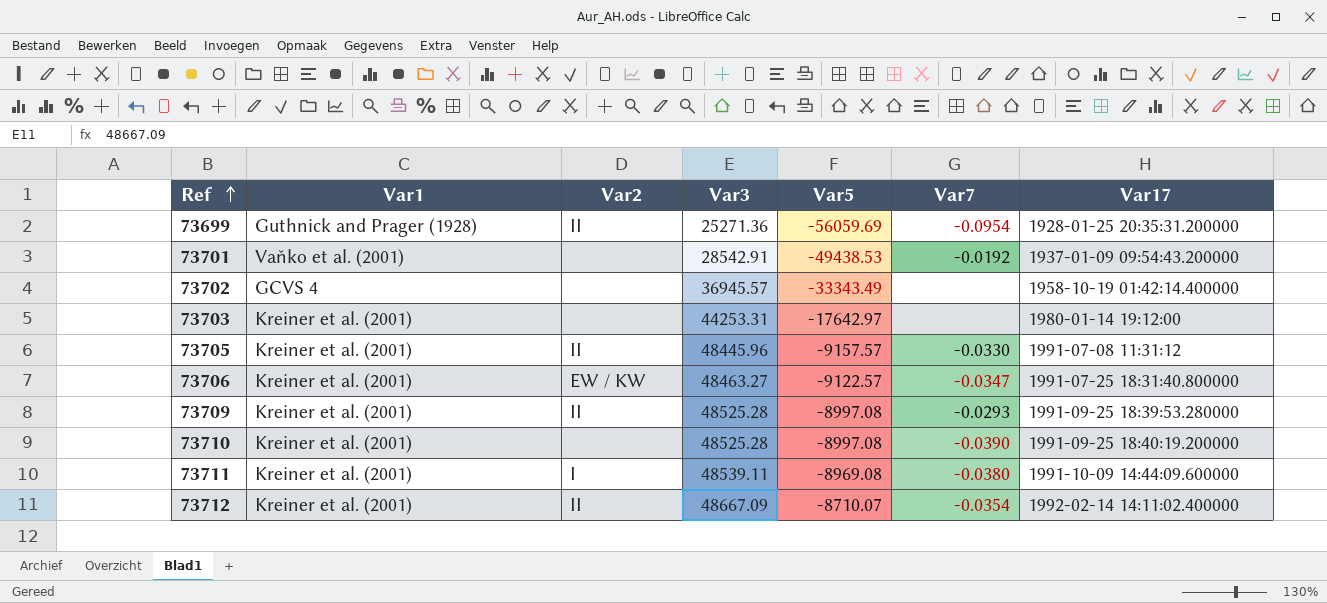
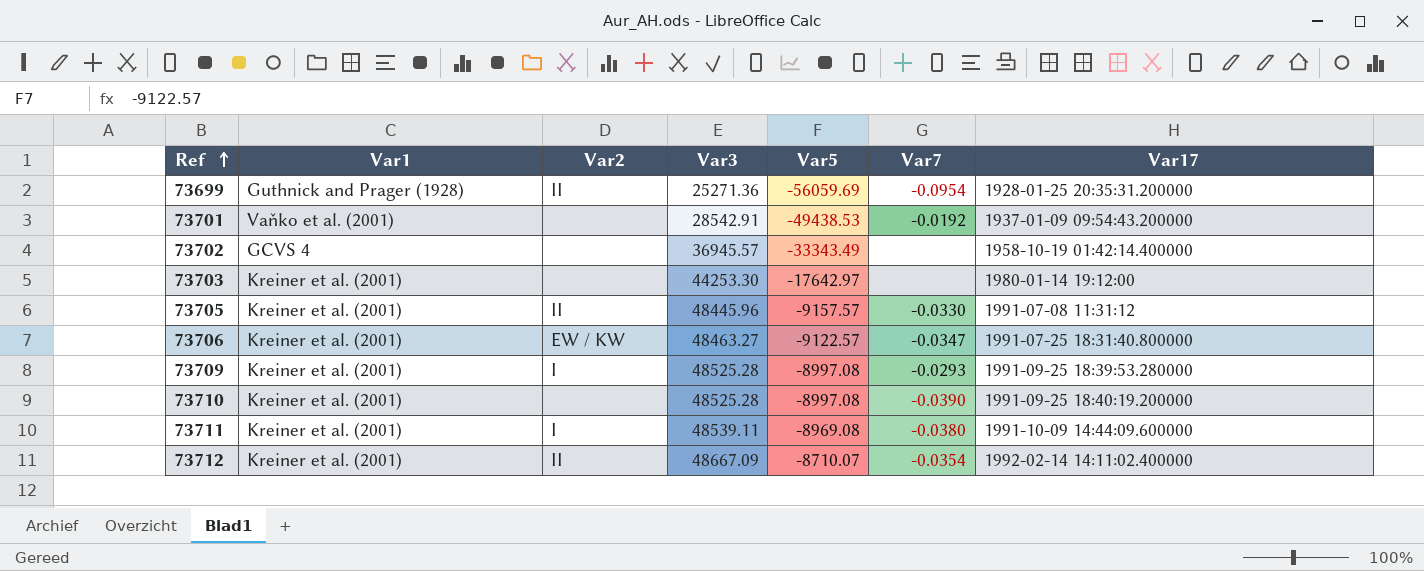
73703 | Var3: 44253.31 -> 44253.30
73709 | Var2: II -> I

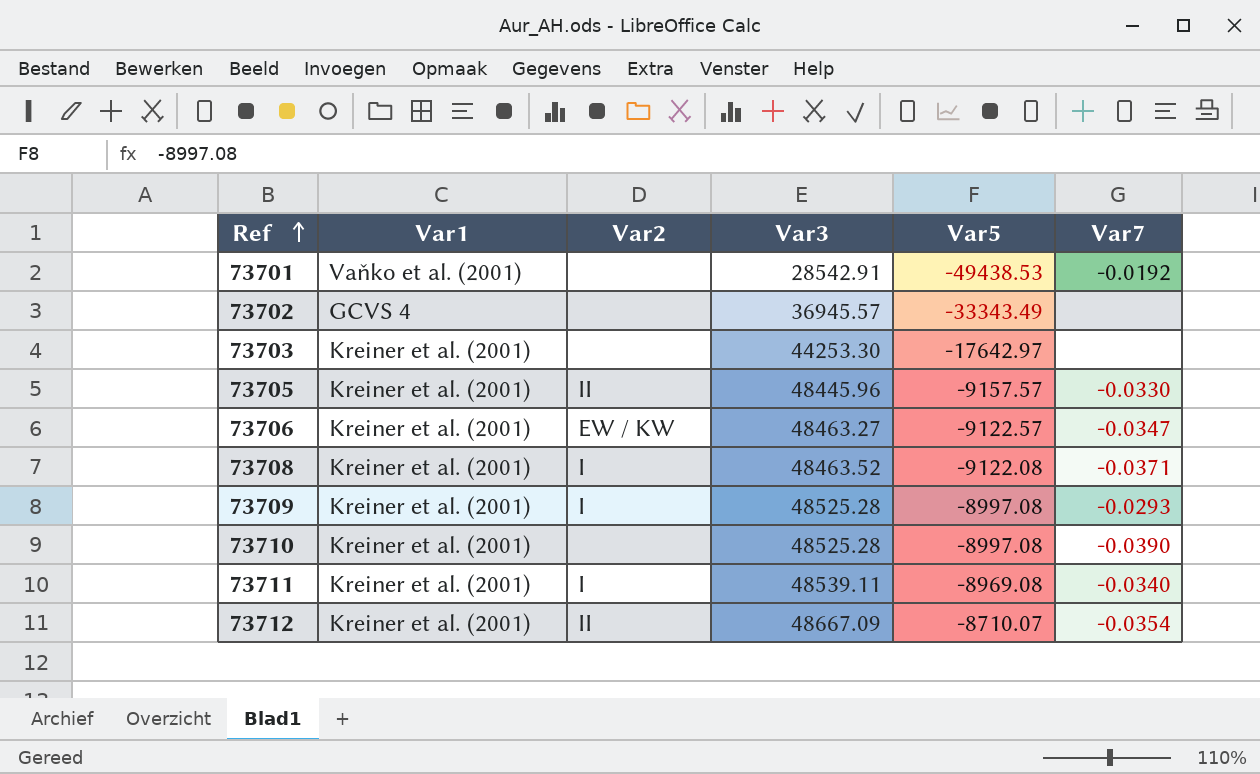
column Var17 | position: 7 -> none
row 73699: Guthnick and Prager (1928) | II | 25271.36 | -56059.69 | -0.0954 | 1928-01-25 20:35:31.200000 -> none
row 73708: none -> Kreiner et al. (2001) | I | 48463.52 | -9122.08 | -0.0371
73711 | Var7: -0.0380 -> -0.0340

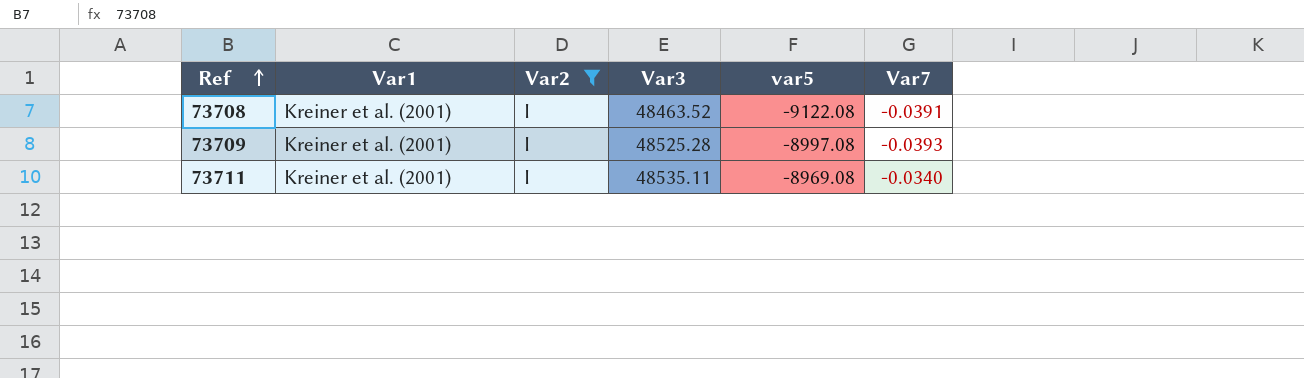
filter: none -> Var2 = I
column name: Var5 -> var5
73708 | Var7: -0.0371 -> -0.0391
73709 | Var7: -0.0293 -> -0.0393
73711 | Var3: 48539.11 -> 48535.11

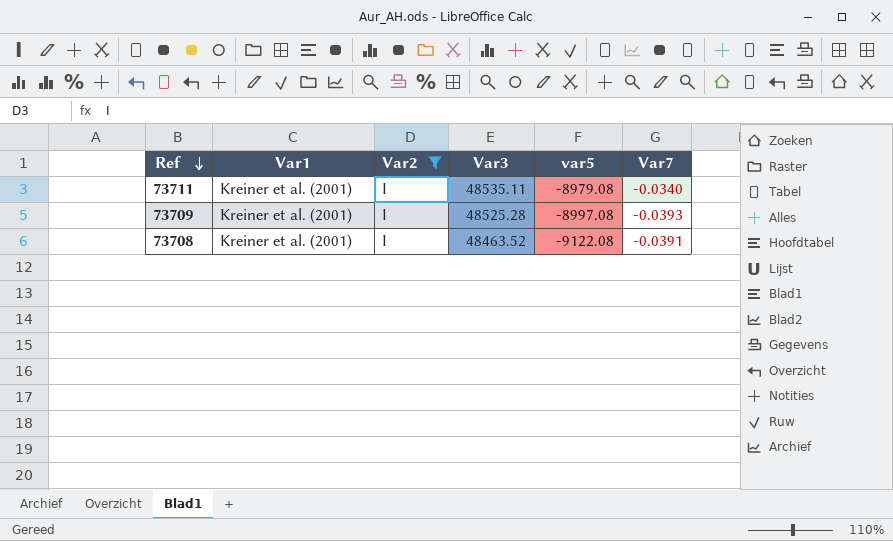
row order: Ref ascending -> Ref descending
73711 | var5: -8969.08 -> -8979.08

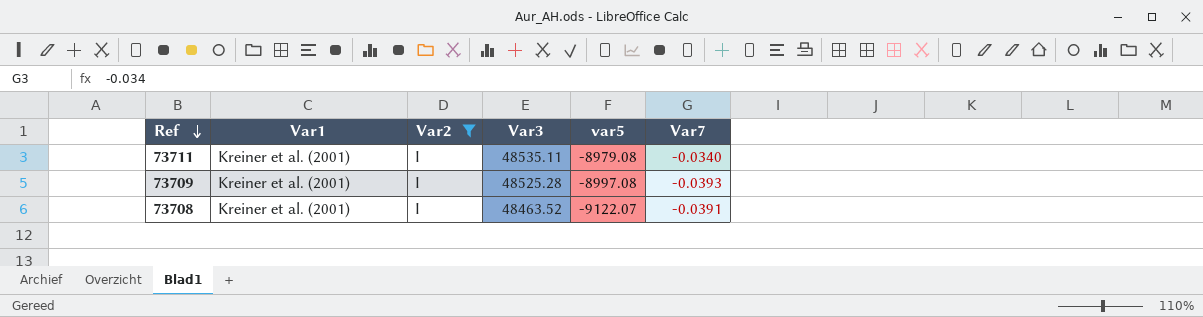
73708 | var5: -9122.08 -> -9122.07

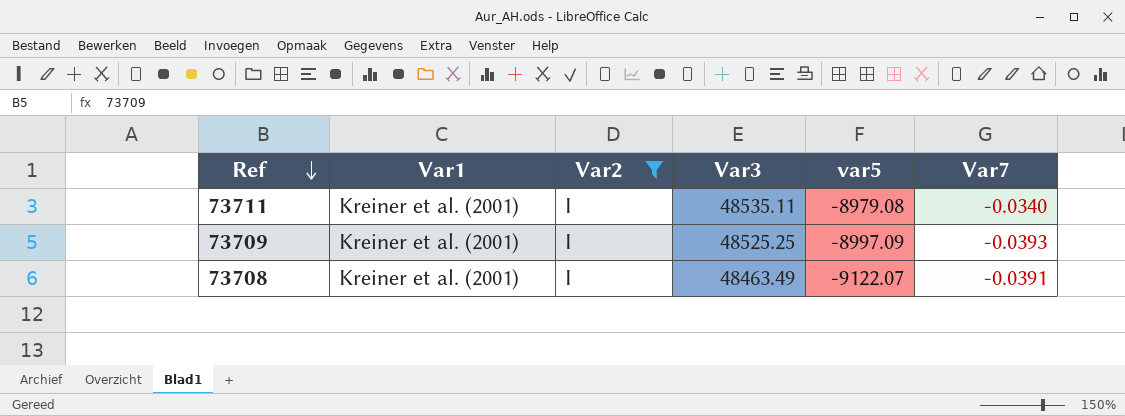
73709 | Var3: 48525.28 -> 48525.25
73709 | var5: -8997.08 -> -8997.09
73708 | Var3: 48463.52 -> 48463.49

